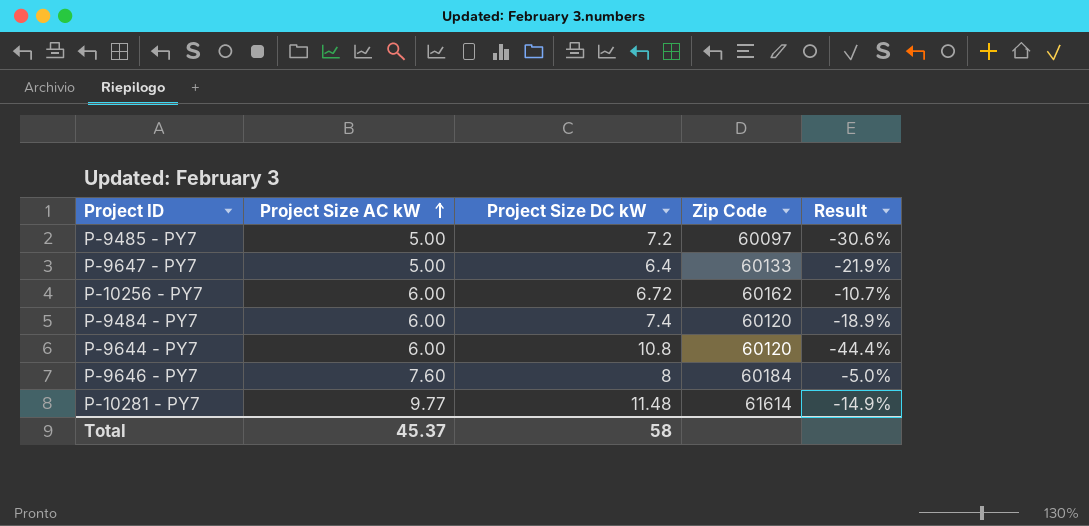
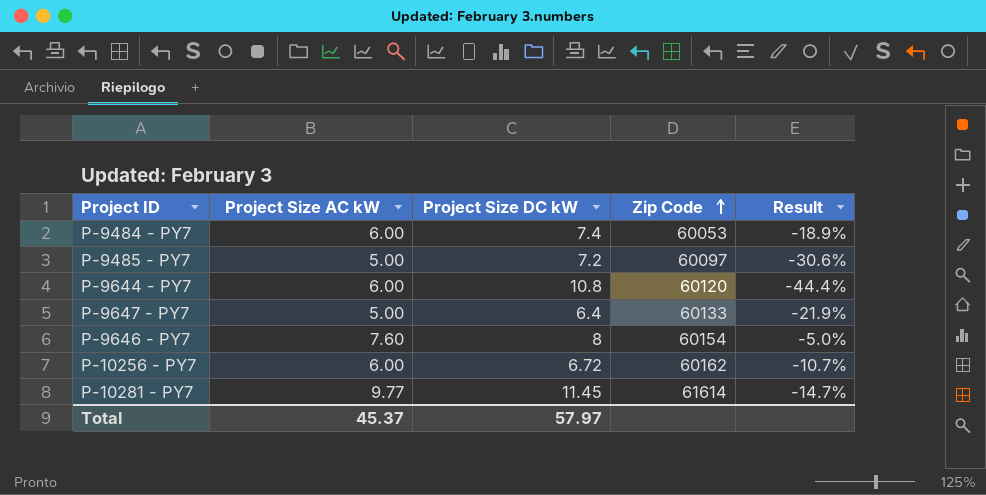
row order: Project Size AC kW ascending -> Zip Code ascending
P-9484 - PY7 | Zip Code: 60120 -> 60053
P-9646 - PY7 | Zip Code: 60184 -> 60154
P-10281 - PY7 | Project Size DC kW: 11.48 -> 11.45
P-10281 - PY7 | Result: -14.9% -> -14.7%
Total | Project Size DC kW: 58 -> 57.97

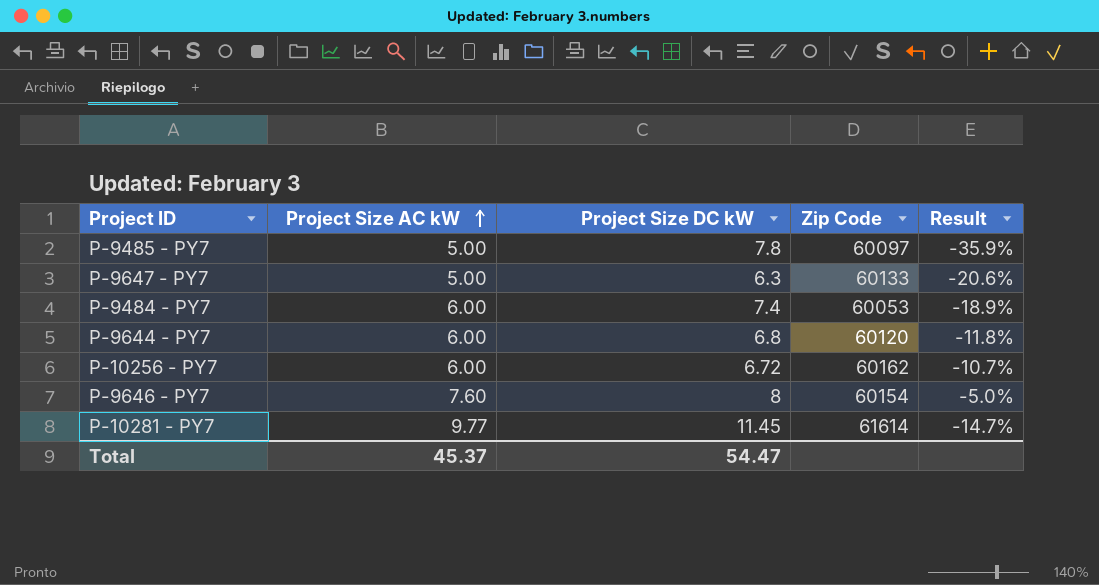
row order: Zip Code ascending -> Project Size AC kW ascending
P-9485 - PY7 | Project Size DC kW: 7.2 -> 7.8
P-9485 - PY7 | Result: -30.6% -> -35.9%
P-9647 - PY7 | Project Size DC kW: 6.4 -> 6.3
P-9647 - PY7 | Result: -21.9% -> -20.6%
P-9644 - PY7 | Project Size DC kW: 10.8 -> 6.8
P-9644 - PY7 | Result: -44.4% -> -11.8%
Total | Project Size DC kW: 57.97 -> 54.47

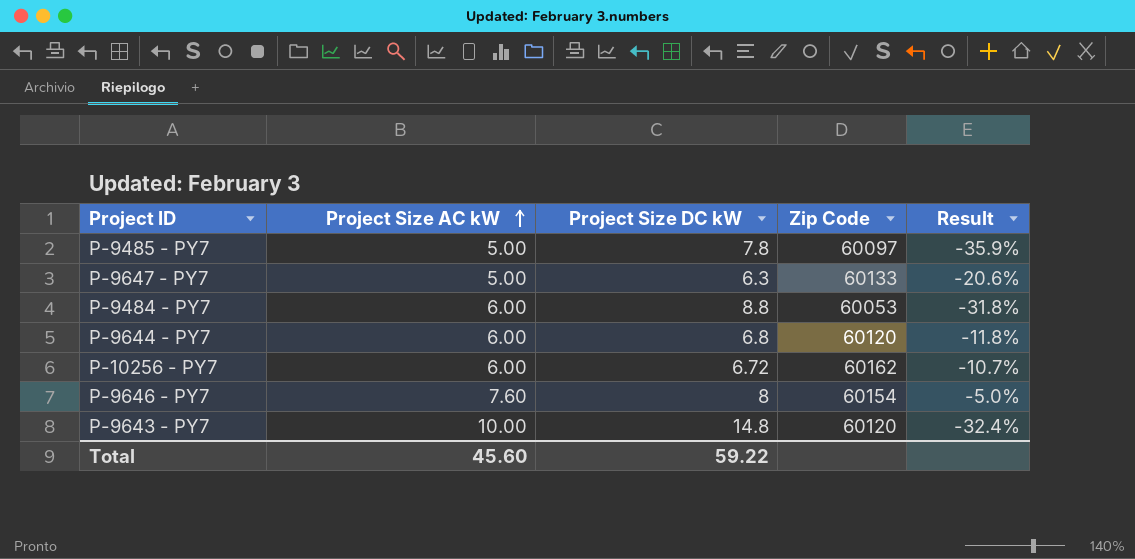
row P-10281 - PY7: 9.77 | 11.45 | 61614 | -14.7% -> none
P-9484 - PY7 | Project Size DC kW: 7.4 -> 8.8
P-9484 - PY7 | Result: -18.9% -> -31.8%
row P-9643 - PY7: none -> 10.00 | 14.8 | 60120 | -32.4%
Total | Project Size AC kW: 45.37 -> 45.60
Total | Project Size DC kW: 54.47 -> 59.22

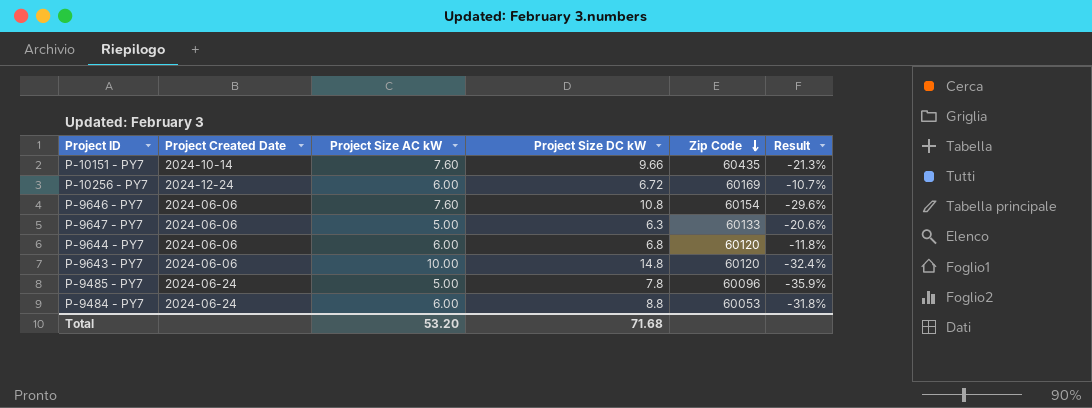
row order: Project Size AC kW ascending -> Zip Code descending
column Project Created Date | position: none -> 2
row P-10151 - PY7: none -> 2024-10-14 | 7.60 | 9.66 | 60435 | -21.3%
P-10256 - PY7 | Zip Code: 60162 -> 60169
P-9646 - PY7 | Project Size DC kW: 8 -> 10.8
P-9646 - PY7 | Result: -5.0% -> -29.6%
P-9485 - PY7 | Zip Code: 60097 -> 60096
Total | Project Size AC kW: 45.60 -> 53.20
Total | Project Size DC kW: 59.22 -> 71.68

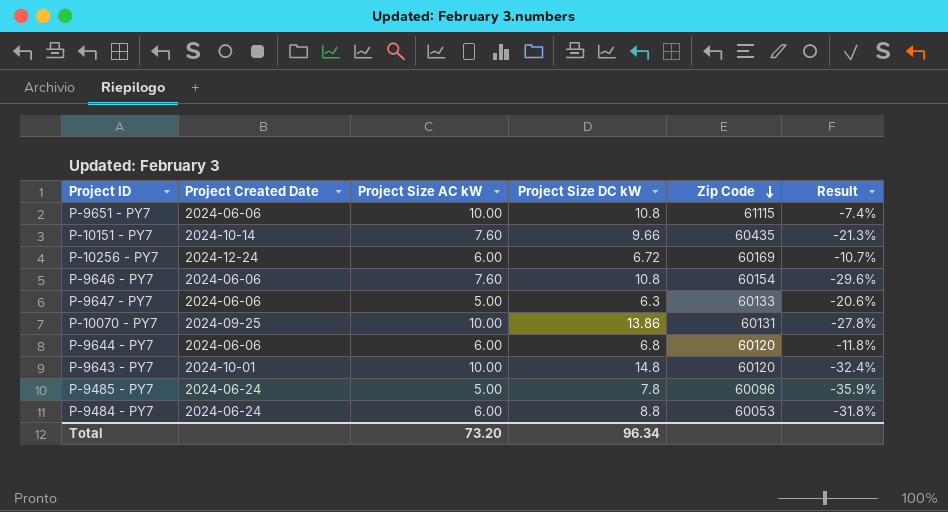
row P-9651 - PY7: none -> 2024-06-06 | 10.00 | 10.8 | 61115 | -7.4%
row P-10070 - PY7: none -> 2024-09-25 | 10.00 | 13.86 | 60131 | -27.8%
P-9643 - PY7 | Project Created Date: 2024-06-06 -> 2024-10-01
Total | Project Size AC kW: 53.20 -> 73.20
Total | Project Size DC kW: 71.68 -> 96.34

